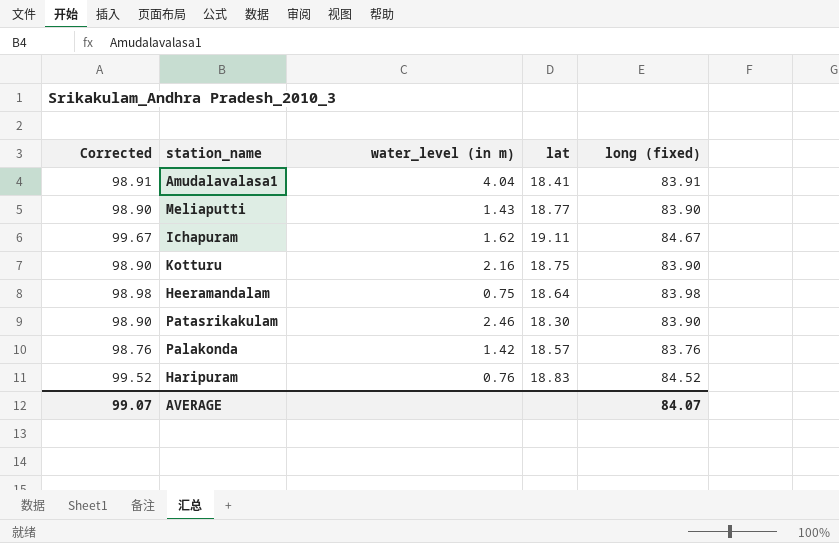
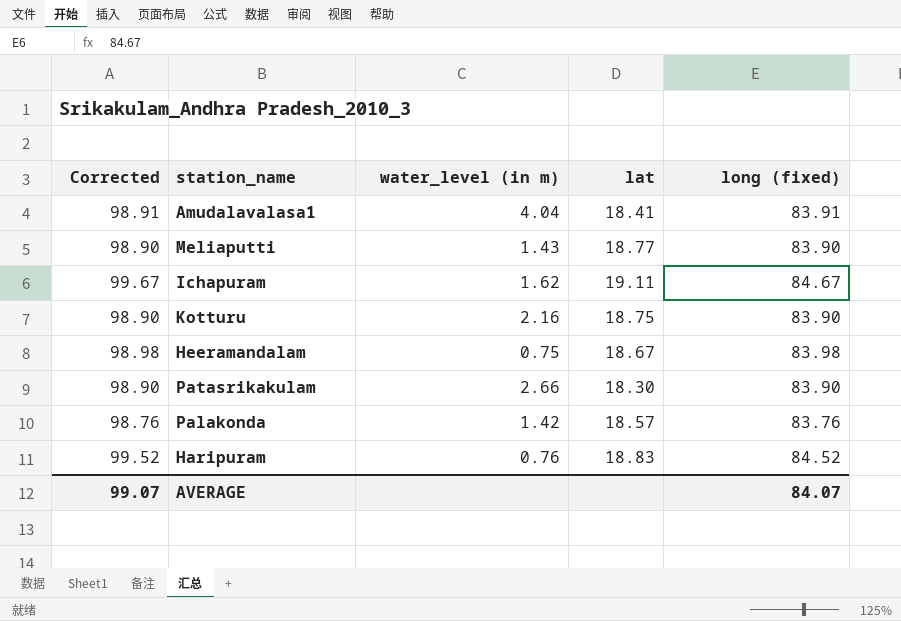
Heeramandalam | lat: 18.64 -> 18.67
Patasrikakulam | water_level (in m): 2.46 -> 2.66

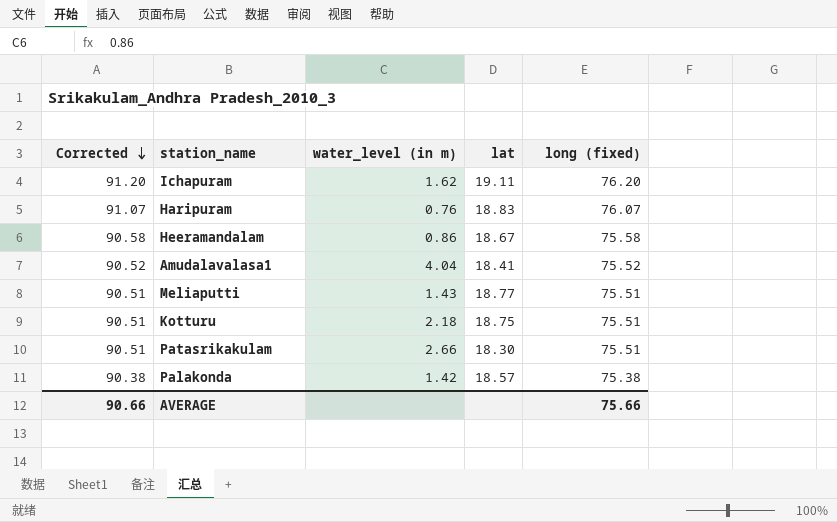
row order: none -> Corrected descending
Ichapuram | Corrected: 99.67 -> 91.20
Ichapuram | long (fixed): 84.67 -> 76.20
Haripuram | Corrected: 99.52 -> 91.07
Haripuram | long (fixed): 84.52 -> 76.07
Heeramandalam | Corrected: 98.98 -> 90.58
Heeramandalam | water_level (in m): 0.75 -> 0.86
Heeramandalam | long (fixed): 83.98 -> 75.58
Amudalavalasa1 | Corrected: 98.91 -> 90.52
Amudalavalasa1 | long (fixed): 83.91 -> 75.52
Meliaputti | Corrected: 98.90 -> 90.51
Meliaputti | long (fixed): 83.90 -> 75.51
Kotturu | Corrected: 98.90 -> 90.51
Kotturu | water_level (in m): 2.16 -> 2.18
Kotturu | long (fixed): 83.90 -> 75.51
Patasrikakulam | Corrected: 98.90 -> 90.51
Patasrikakulam | long (fixed): 83.90 -> 75.51
Palakonda | Corrected: 98.76 -> 90.38
Palakonda | long (fixed): 83.76 -> 75.38
AVERAGE | Corrected: 99.07 -> 90.66
AVERAGE | long (fixed): 84.07 -> 75.66

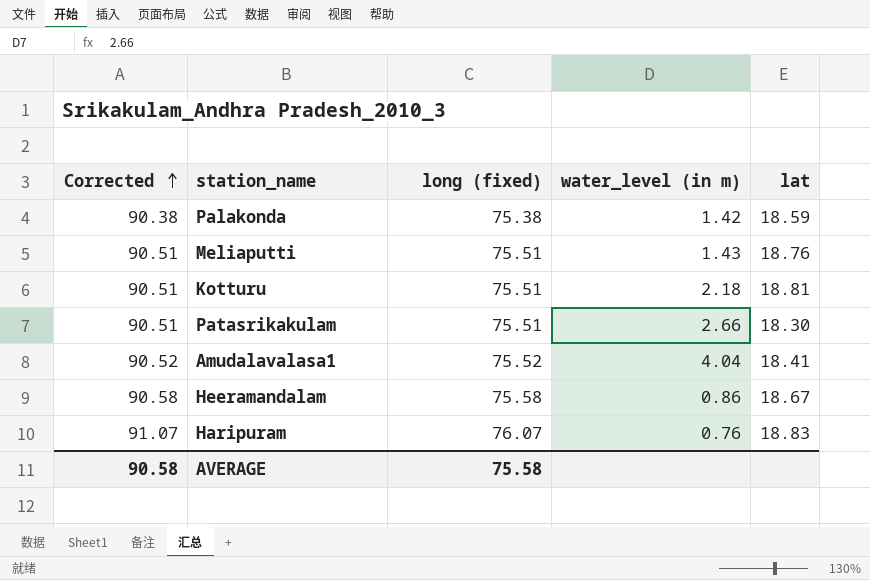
row order: Corrected descending -> Corrected ascending
column long (fixed) | position: 5 -> 3
row Ichapuram: 91.20 | 1.62 | 19.11 | 76.20 -> none
Palakonda | lat: 18.57 -> 18.59
Meliaputti | lat: 18.77 -> 18.76
Kotturu | lat: 18.75 -> 18.81
AVERAGE | Corrected: 90.66 -> 90.58
AVERAGE | long (fixed): 75.66 -> 75.58

